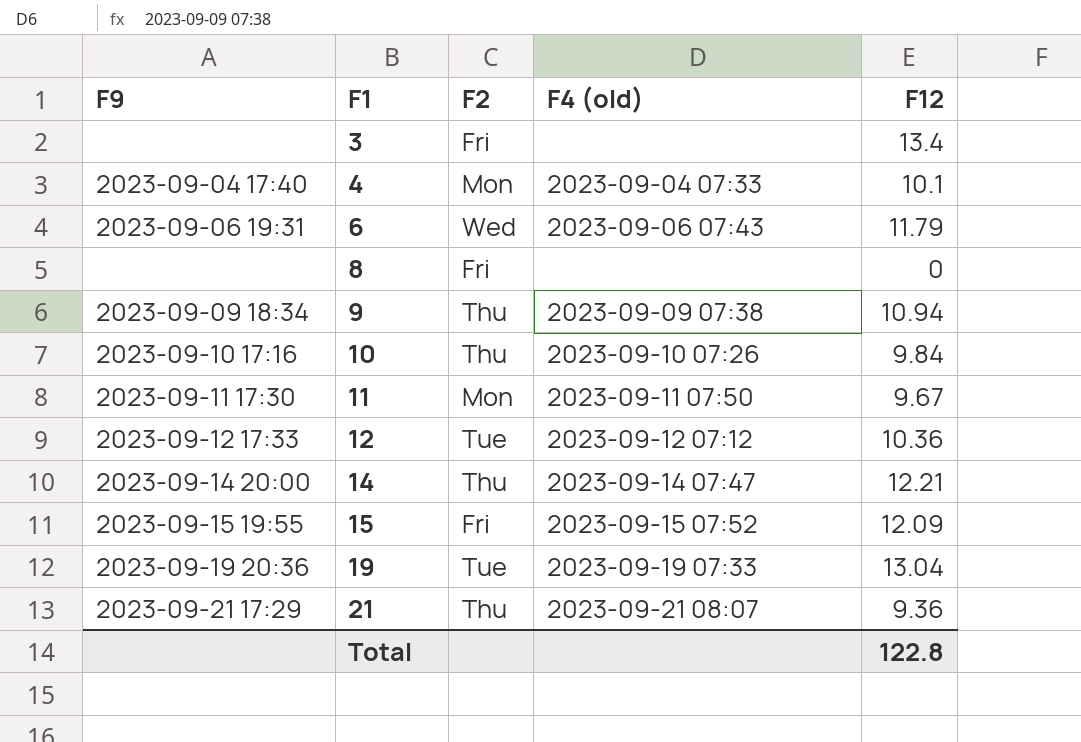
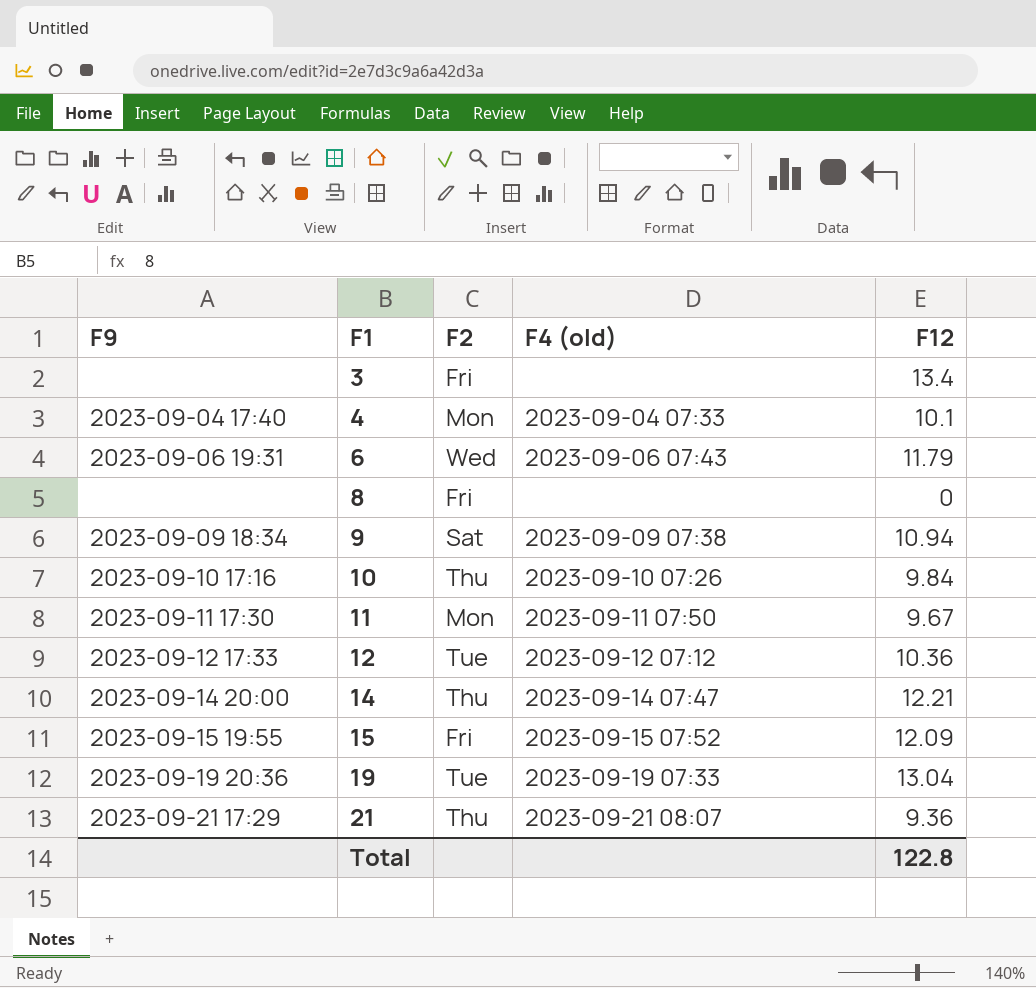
9 | F2: Thu -> Sat

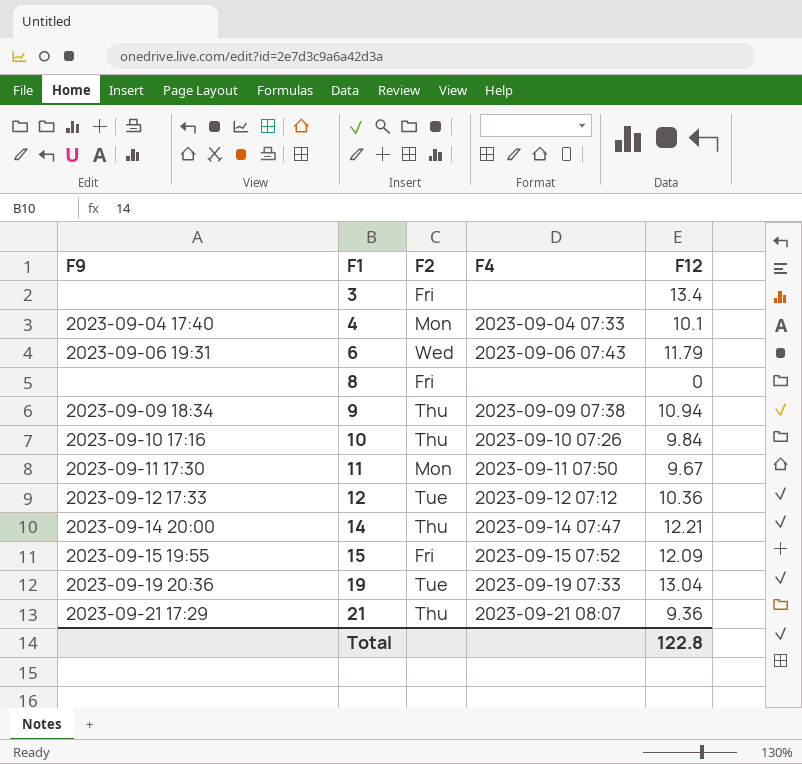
column name: F4 (old) -> F4
9 | F2: Sat -> Thu

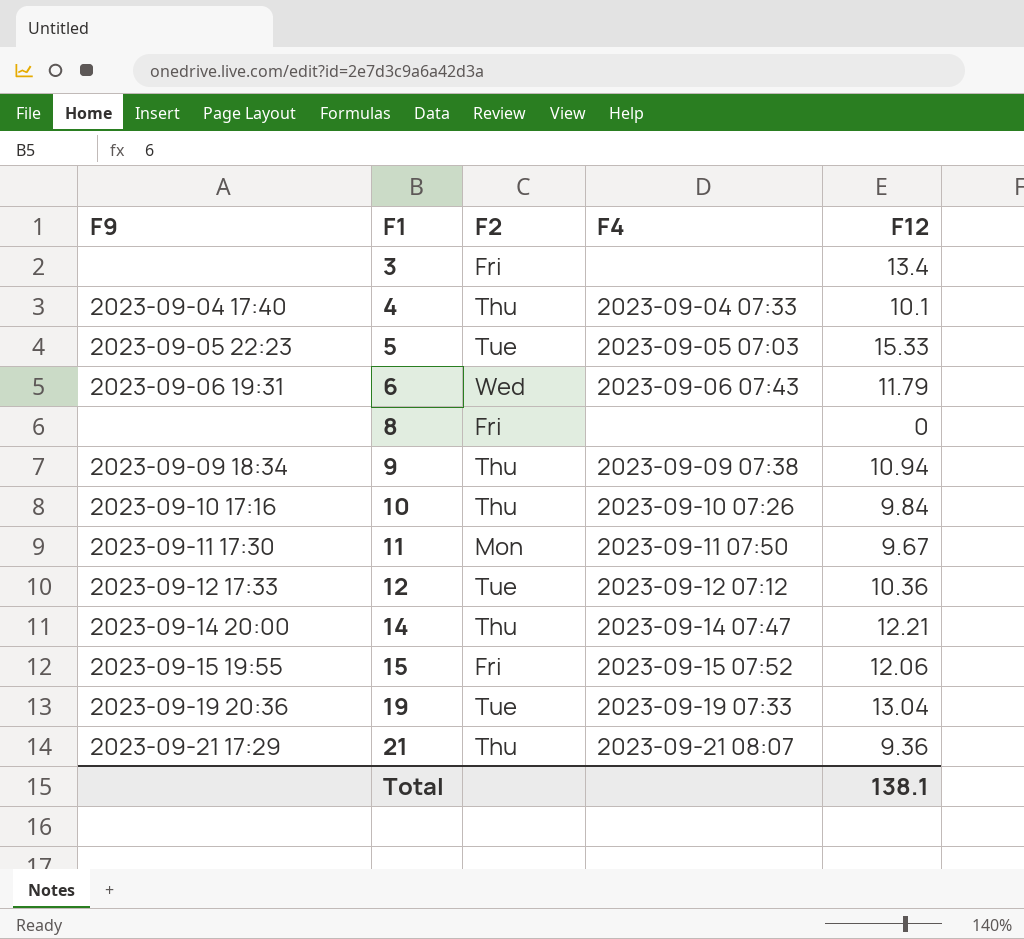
4 | F2: Mon -> Thu
row 5: none -> 2023-09-05 22:23 | Tue | 2023-09-05 07:03 | 15.33
15 | F12: 12.09 -> 12.06
Total | F12: 122.8 -> 138.1

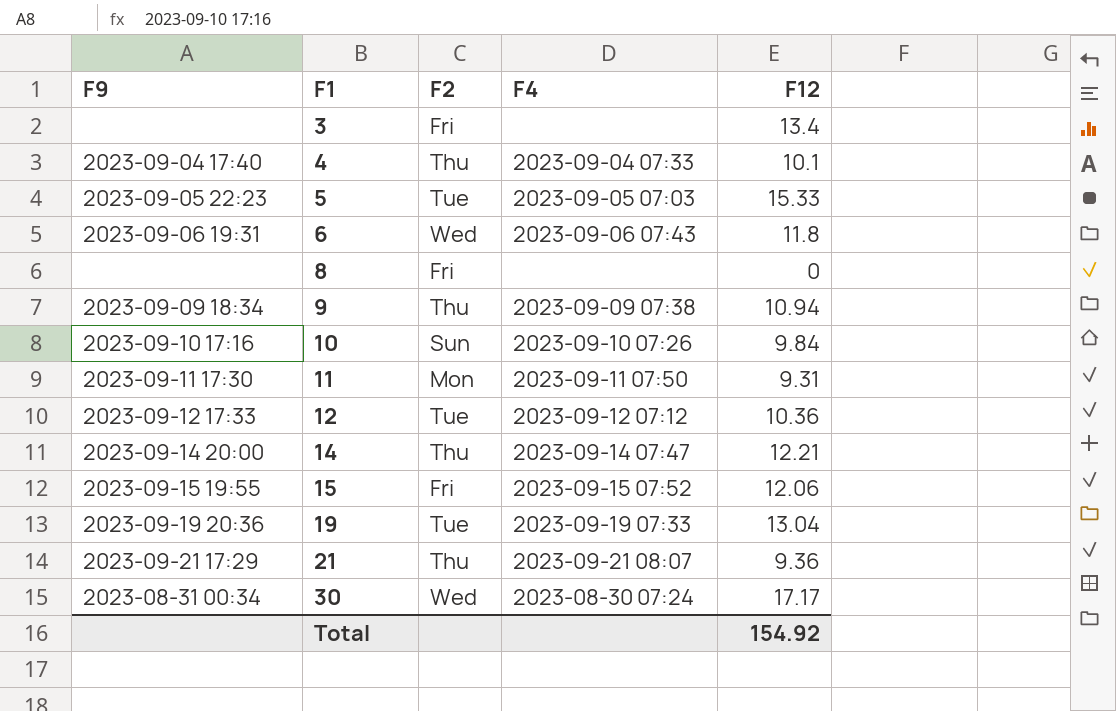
6 | F12: 11.79 -> 11.8
10 | F2: Thu -> Sun
11 | F12: 9.67 -> 9.31
row 30: none -> 2023-08-31 00:34 | Wed | 2023-08-30 07:24 | 17.17
Total | F12: 138.1 -> 154.92

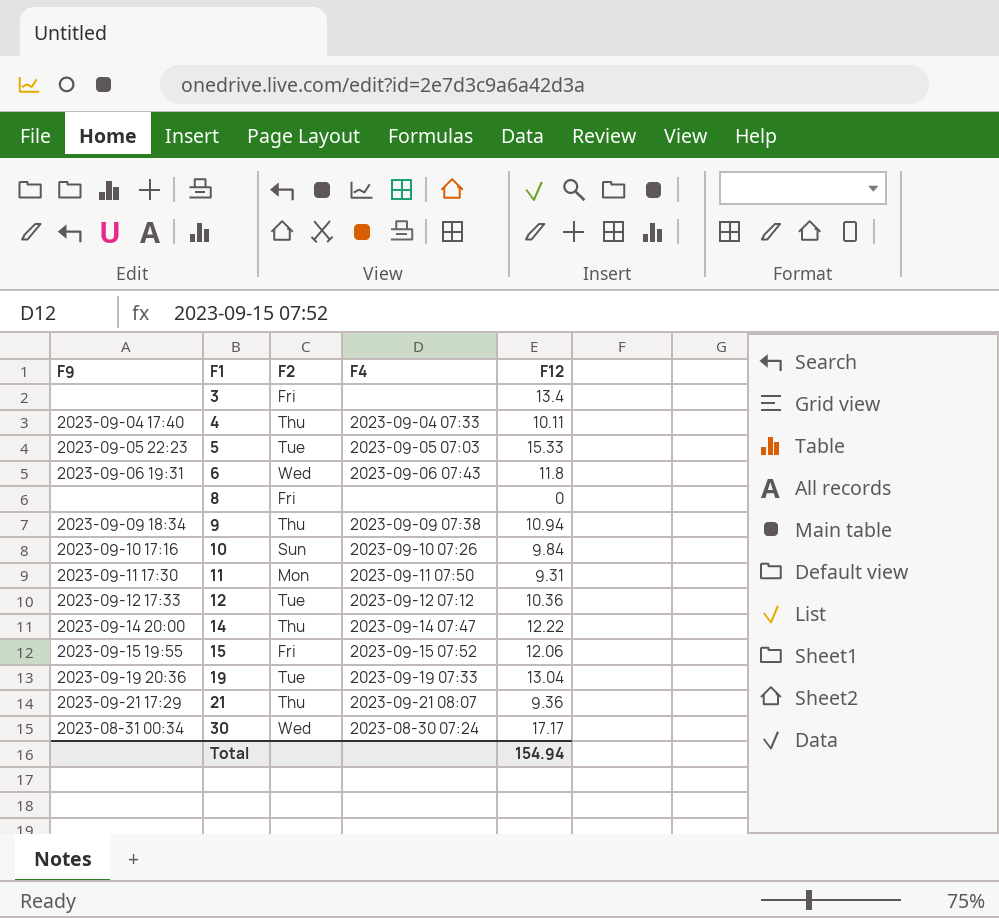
4 | F12: 10.1 -> 10.11
14 | F12: 12.21 -> 12.22
Total | F12: 154.92 -> 154.94

